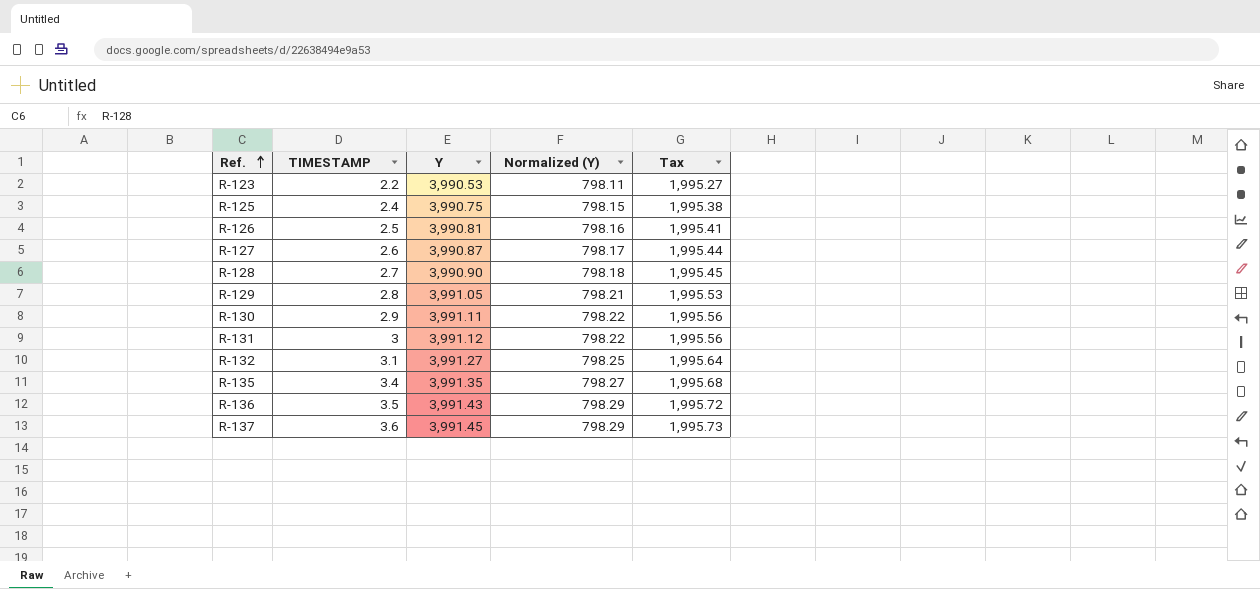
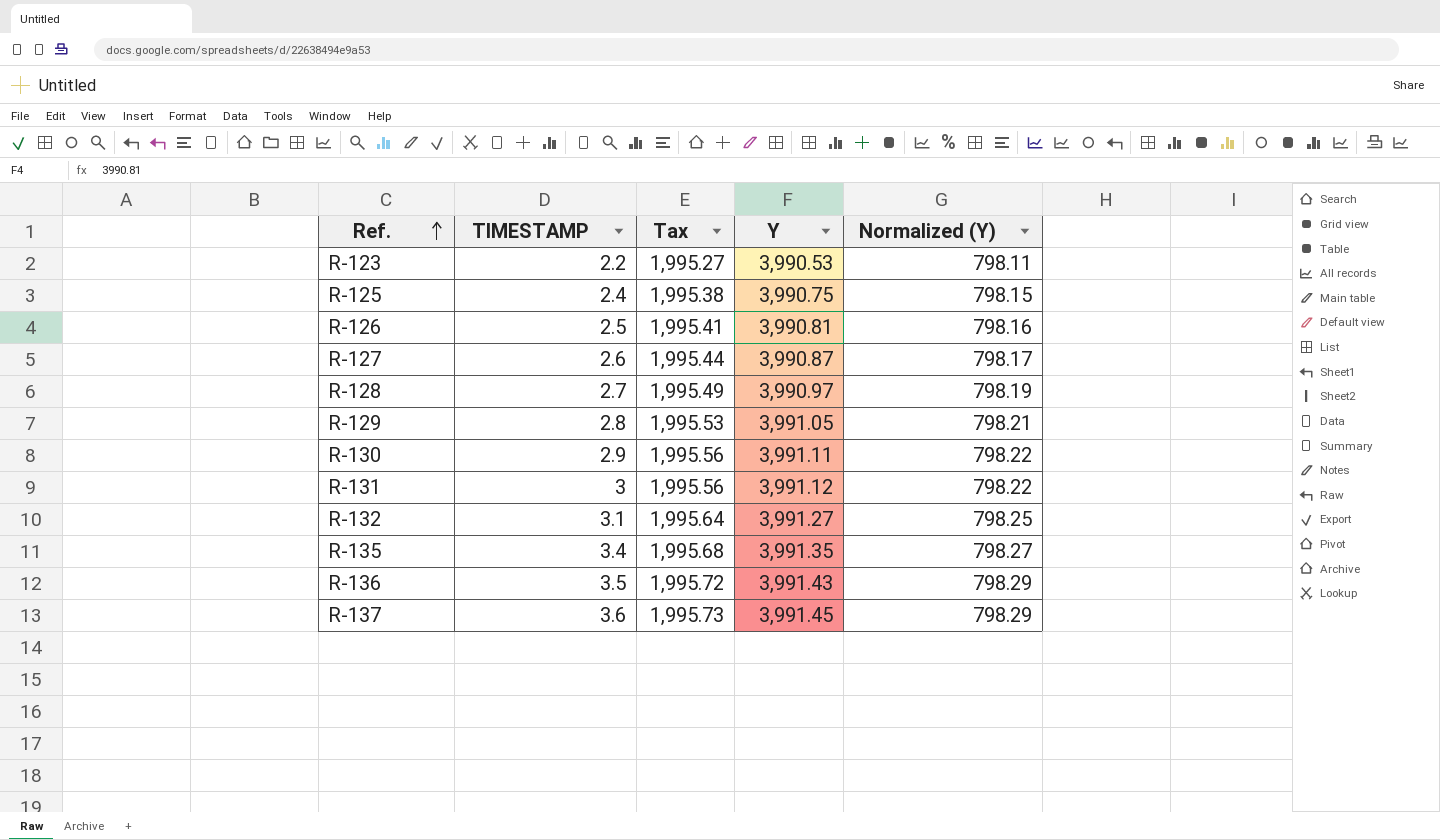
column Tax | position: 5 -> 3
R-128 | Tax: 1,995.45 -> 1,995.49
R-128 | Y: 3,990.90 -> 3,990.97
R-128 | Normalized (Y): 798.18 -> 798.19

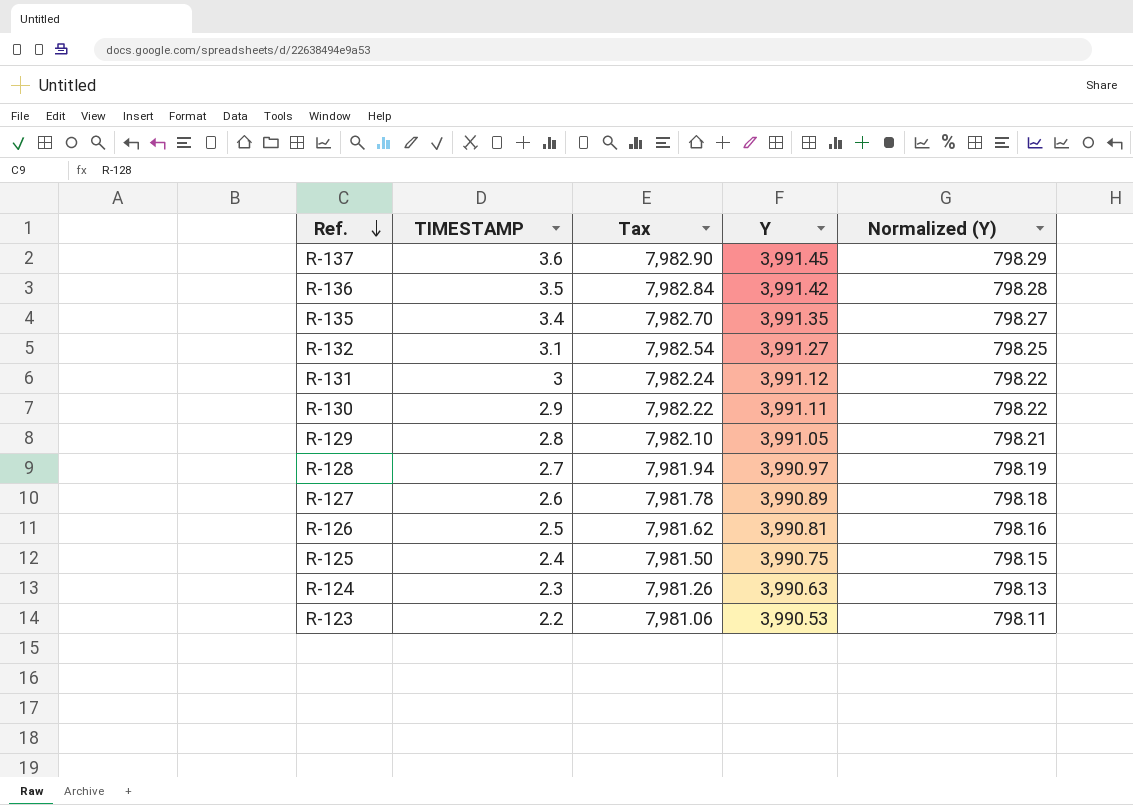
row order: Ref. ascending -> Ref. descending
column Tax | formula: [Y] * 0.5 -> [Y] * 2
R-136 | Y: 3,991.43 -> 3,991.42
R-136 | Normalized (Y): 798.29 -> 798.28
R-127 | Y: 3,990.87 -> 3,990.89
R-127 | Normalized (Y): 798.17 -> 798.18
row R-124: none -> 2.3 | 7,981.26 | 3,990.63 | 798.13

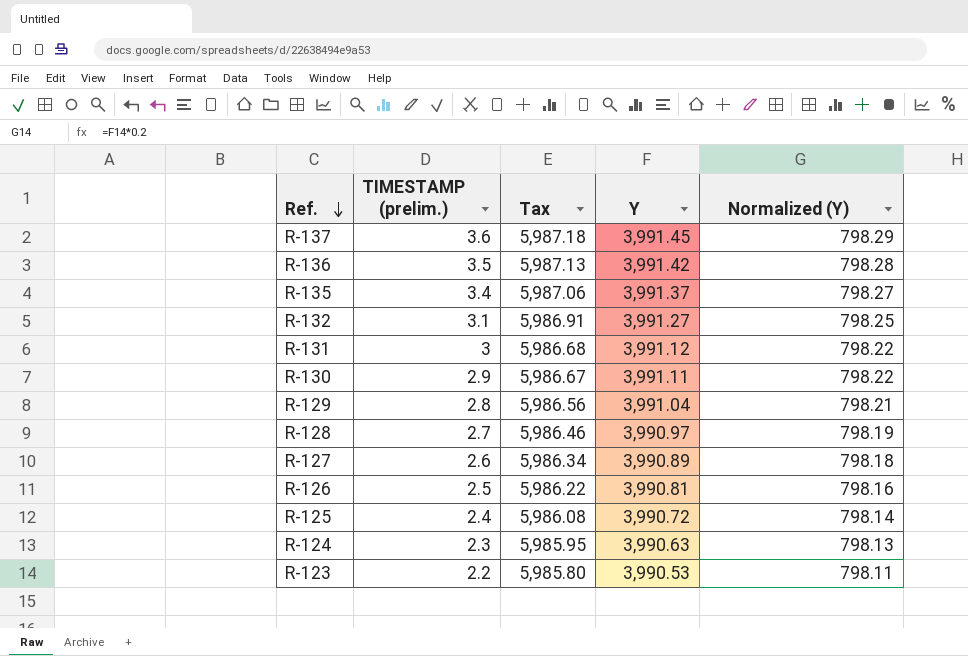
column name: TIMESTAMP -> TIMESTAMP (prelim.)
column Tax | formula: [Y] * 2 -> [Y] * 1.5
R-135 | Y: 3,991.35 -> 3,991.37
R-129 | Y: 3,991.05 -> 3,991.04
R-125 | Y: 3,990.75 -> 3,990.72
R-125 | Normalized (Y): 798.15 -> 798.14

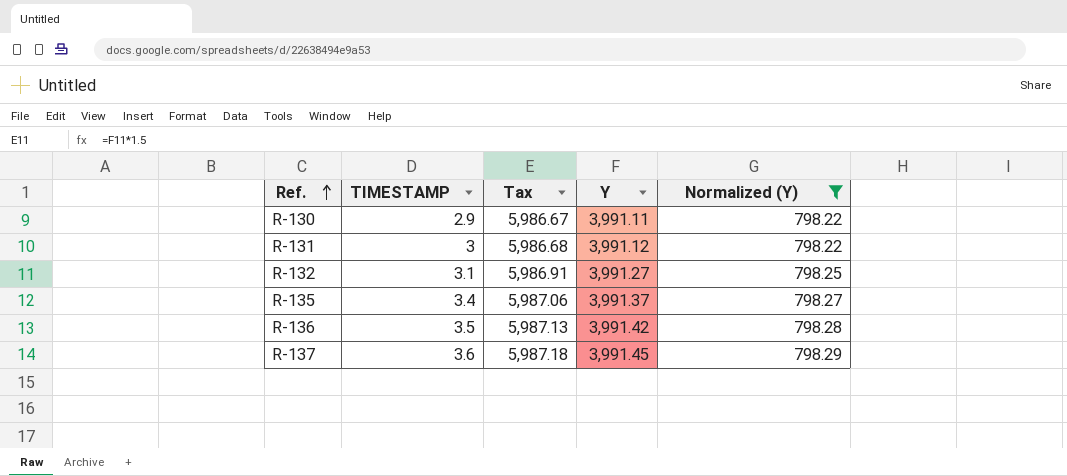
filter: none -> Normalized (Y) >= 798.22
row order: Ref. descending -> Ref. ascending
column name: TIMESTAMP (prelim.) -> TIMESTAMP

